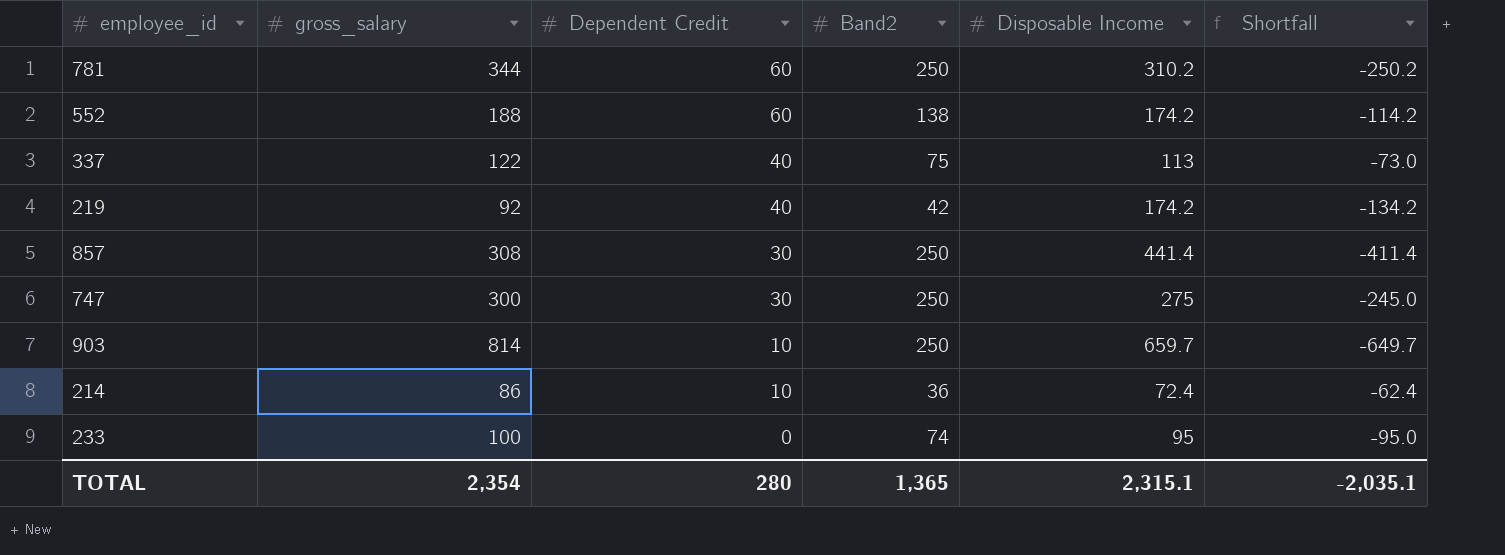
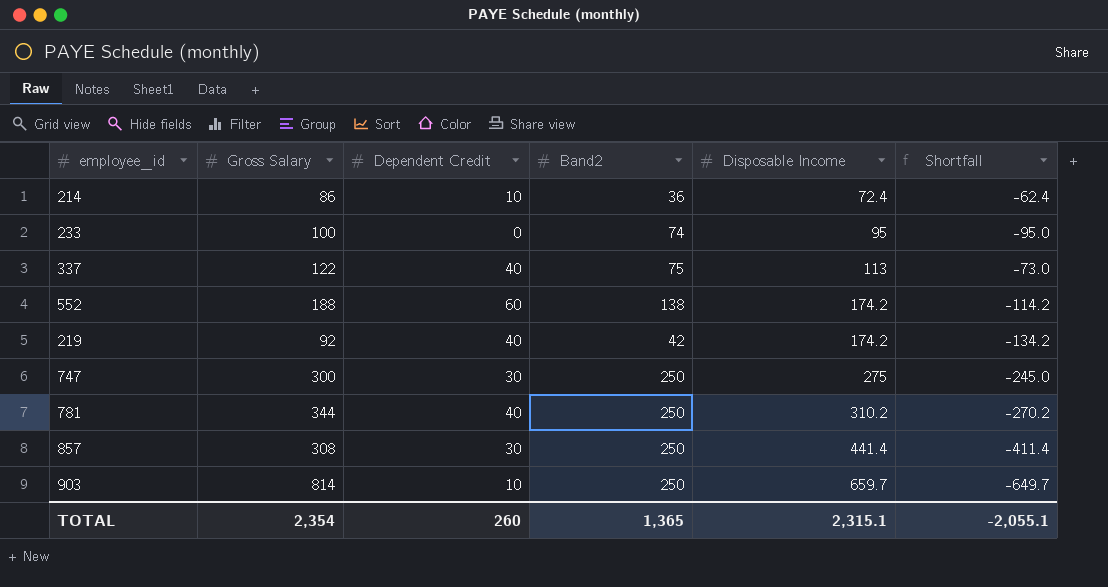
row order: Dependent Credit descending -> Disposable Income ascending
column name: gross_salary -> Gross Salary
781 | Dependent Credit: 60 -> 40
781 | Shortfall: -250.2 -> -270.2
TOTAL | Dependent Credit: 280 -> 260
TOTAL | Shortfall: -2,035.1 -> -2,055.1

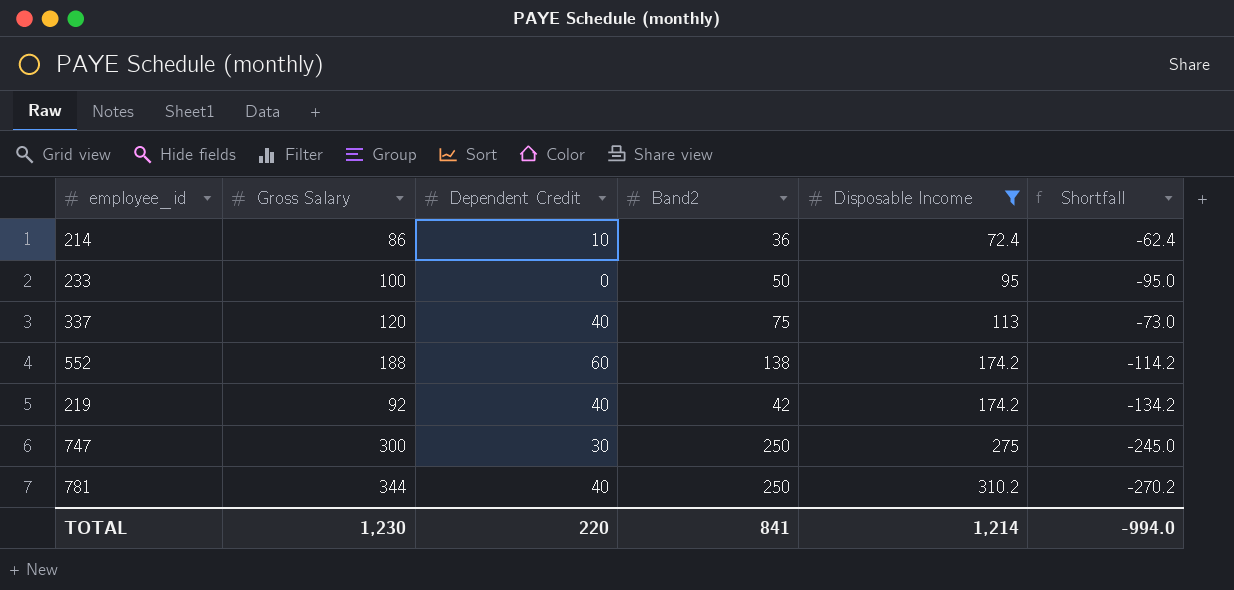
filter: none -> Disposable Income <= 310.2
233 | Band2: 74 -> 50
337 | Gross Salary: 122 -> 120
TOTAL | Gross Salary: 2,354 -> 1,230
TOTAL | Dependent Credit: 260 -> 220
TOTAL | Band2: 1,365 -> 841
TOTAL | Disposable Income: 2,315.1 -> 1,214
TOTAL | Shortfall: -2,055.1 -> -994.0

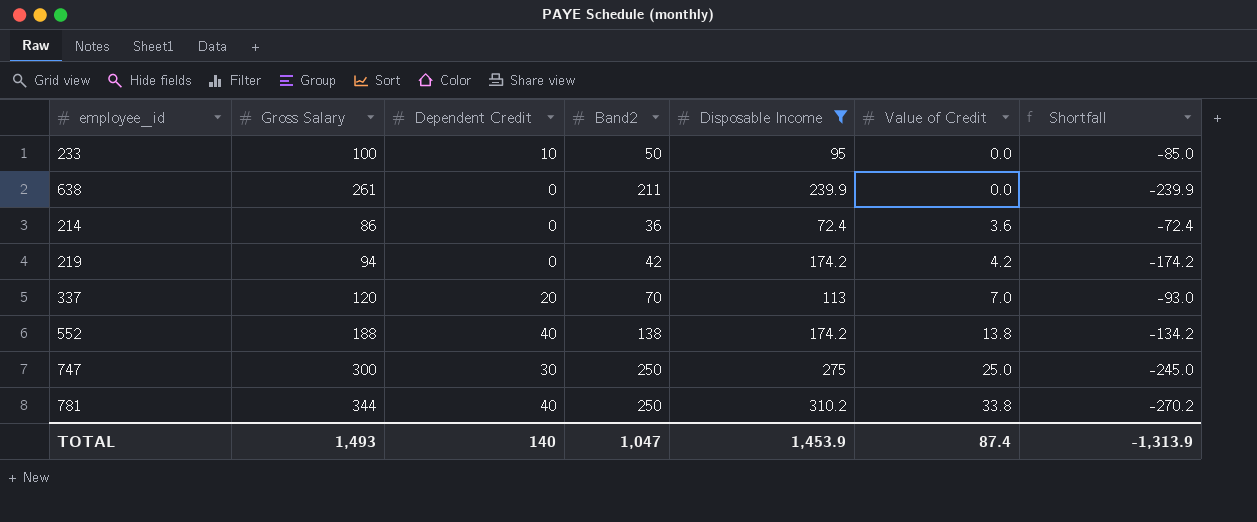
row order: Disposable Income ascending -> Value of Credit ascending
column Value of Credit | position: none -> 6
233 | Dependent Credit: 0 -> 10
233 | Shortfall: -95.0 -> -85.0
row 638: none -> 261 | 0 | 211 | 239.9 | 0.0 | -239.9
214 | Dependent Credit: 10 -> 0
214 | Shortfall: -62.4 -> -72.4
219 | Gross Salary: 92 -> 94
219 | Dependent Credit: 40 -> 0
219 | Shortfall: -134.2 -> -174.2
337 | Dependent Credit: 40 -> 20
337 | Band2: 75 -> 70
337 | Shortfall: -73.0 -> -93.0
552 | Dependent Credit: 60 -> 40
552 | Shortfall: -114.2 -> -134.2
TOTAL | Gross Salary: 1,230 -> 1,493
TOTAL | Dependent Credit: 220 -> 140
TOTAL | Band2: 841 -> 1,047
TOTAL | Disposable Income: 1,214 -> 1,453.9
TOTAL | Shortfall: -994.0 -> -1,313.9

